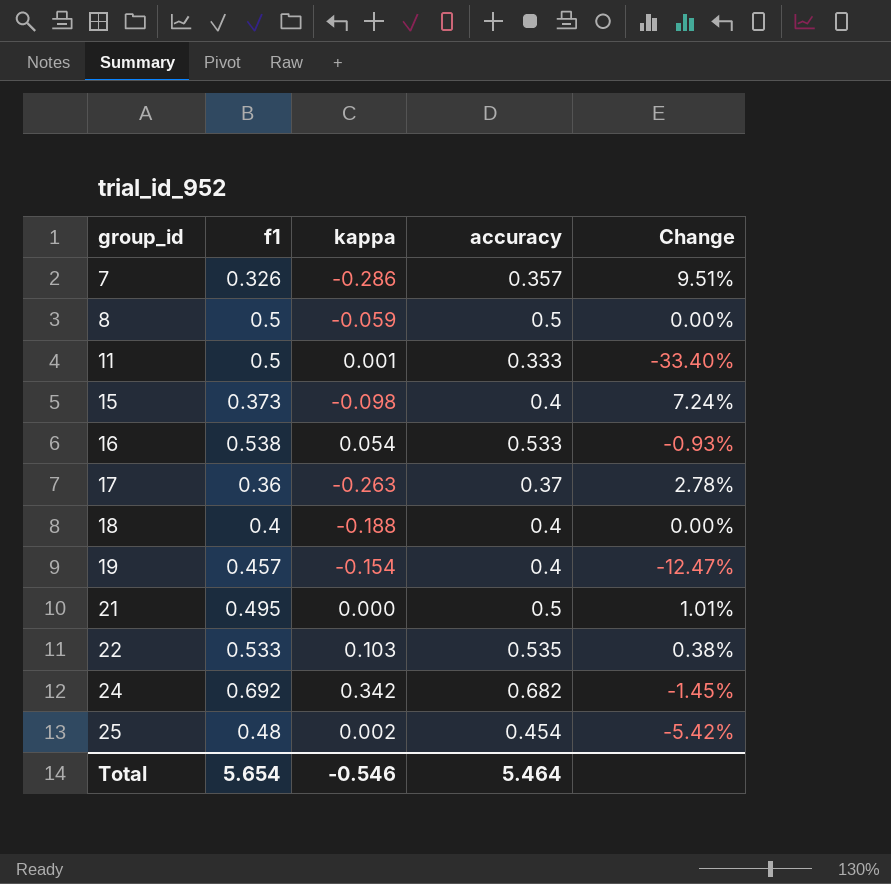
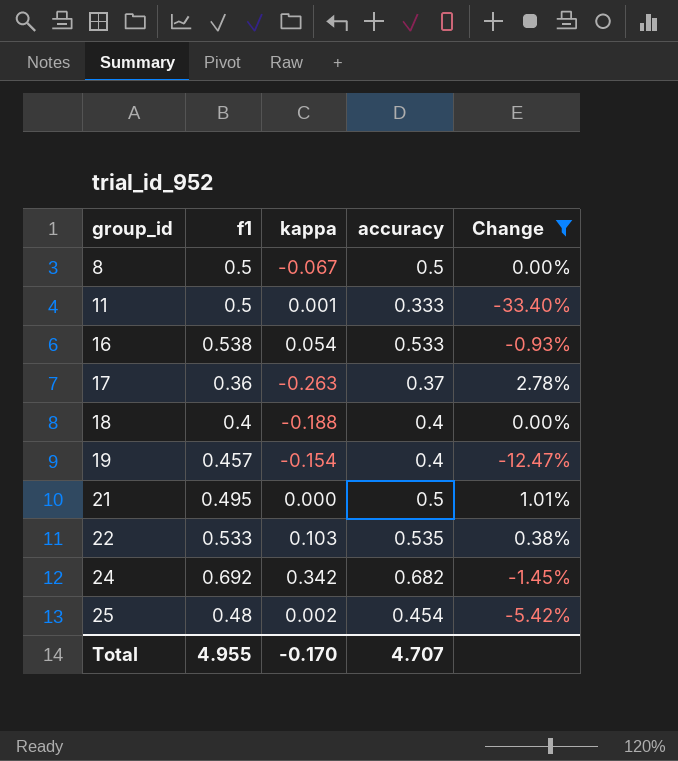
filter: none -> Change <= 2.78%
8 | kappa: -0.059 -> -0.067
Total | f1: 5.654 -> 4.955
Total | kappa: -0.546 -> -0.170
Total | accuracy: 5.464 -> 4.707

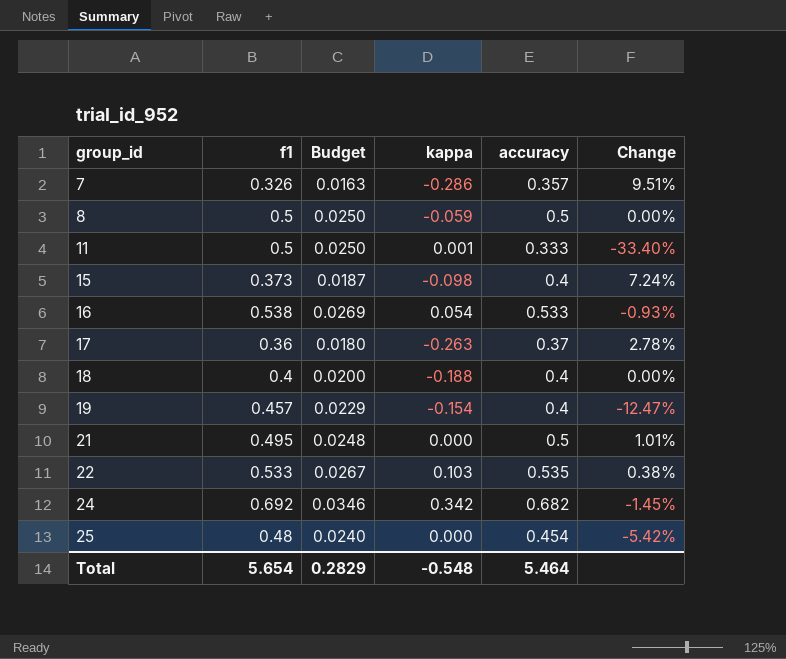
filter: Change <= 2.78% -> none
column Budget | formula: none -> [f1] * 0.05
8 | kappa: -0.067 -> -0.059
25 | kappa: 0.002 -> 0.000
Total | f1: 4.955 -> 5.654
Total | kappa: -0.170 -> -0.548
Total | accuracy: 4.707 -> 5.464

